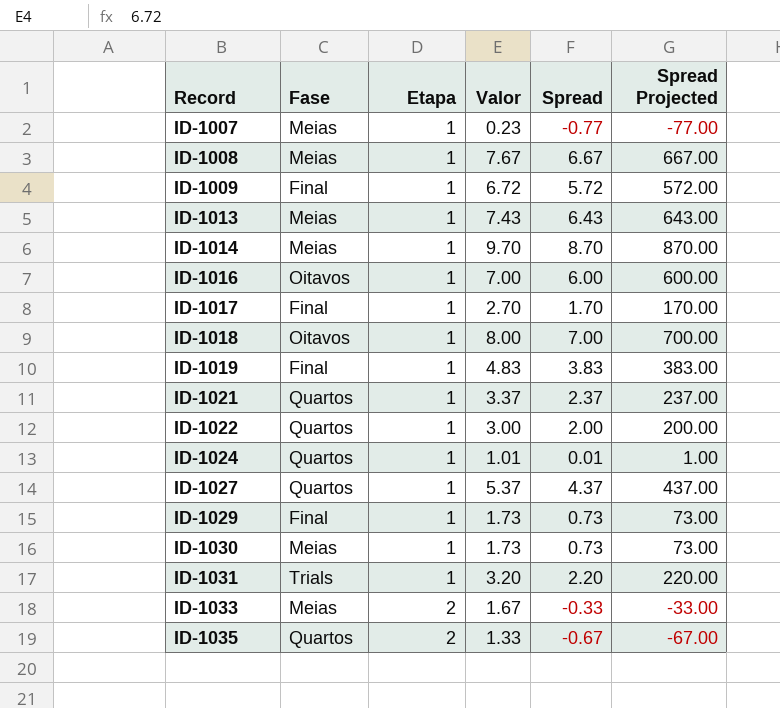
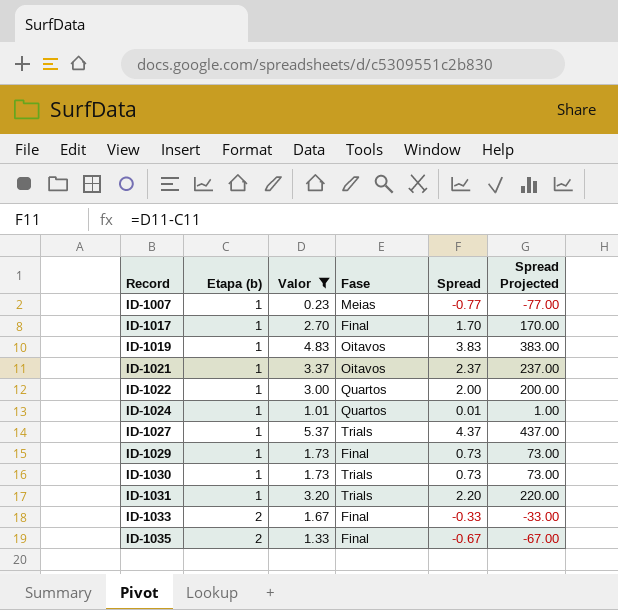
filter: none -> Valor <= 5.37
column name: Etapa -> Etapa (b)
column Fase | position: 2 -> 4
ID-1019 | Fase: Final -> Oitavos
ID-1021 | Fase: Quartos -> Oitavos
ID-1027 | Fase: Quartos -> Trials
ID-1030 | Fase: Meias -> Trials
ID-1033 | Fase: Meias -> Final
ID-1035 | Fase: Quartos -> Final

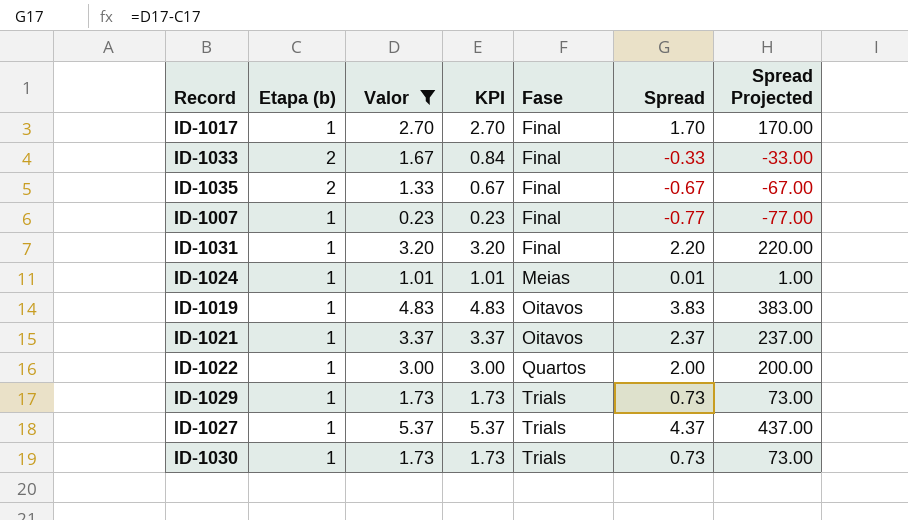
row order: Record ascending -> Fase ascending
column KPI | formula: none -> [Valor] / [Etapa (b)]
ID-1007 | Fase: Meias -> Final
ID-1031 | Fase: Trials -> Final
ID-1024 | Fase: Quartos -> Meias
ID-1029 | Fase: Final -> Trials

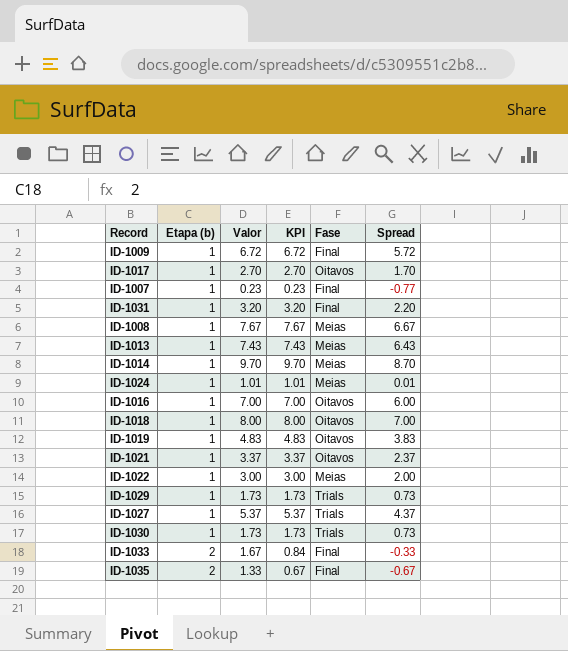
filter: Valor <= 5.37 -> none
row order: Fase ascending -> Etapa (b) ascending
column Spread Projected | formula: [Spread] * 100 -> none
ID-1017 | Fase: Final -> Oitavos
ID-1022 | Fase: Quartos -> Meias

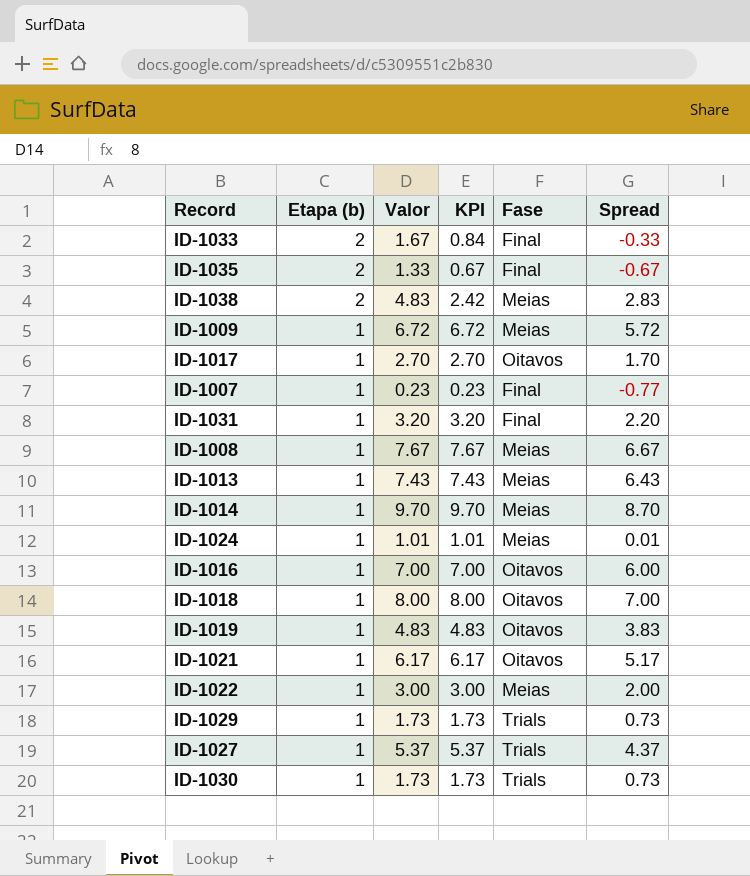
row order: Etapa (b) ascending -> Etapa (b) descending
row ID-1038: none -> 2 | 4.83 | 2.42 | Meias | 2.83
ID-1009 | Fase: Final -> Meias
ID-1021 | Valor: 3.37 -> 6.17
ID-1021 | KPI: 3.37 -> 6.17
ID-1021 | Spread: 2.37 -> 5.17

